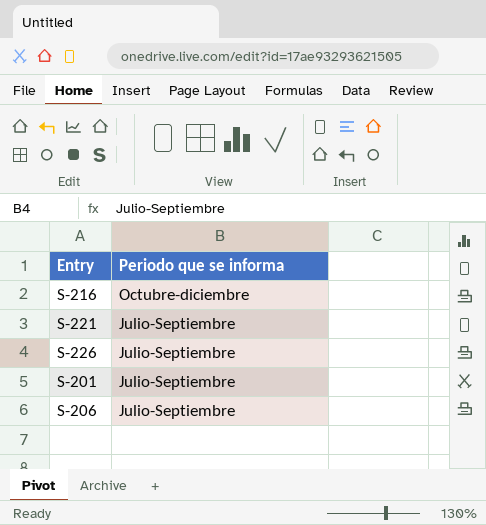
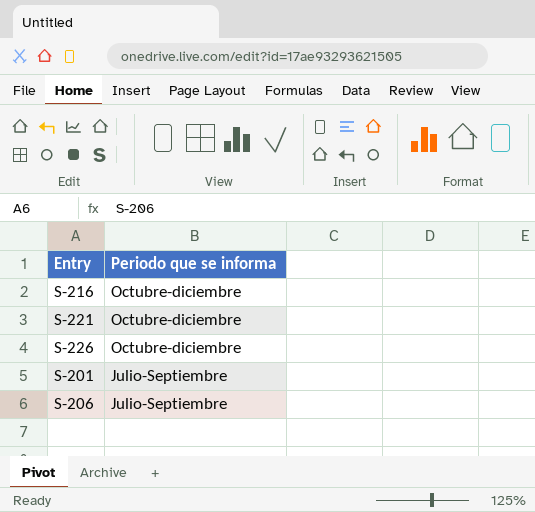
S-221 | Periodo que se informa: Julio-Septiembre -> Octubre-diciembre
S-226 | Periodo que se informa: Julio-Septiembre -> Octubre-diciembre

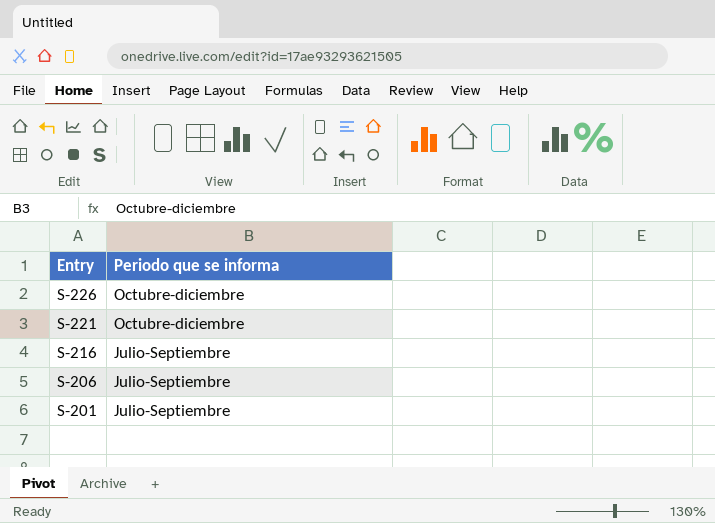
row order: Periodo que se informa descending -> Entry descending
S-216 | Periodo que se informa: Octubre-diciembre -> Julio-Septiembre

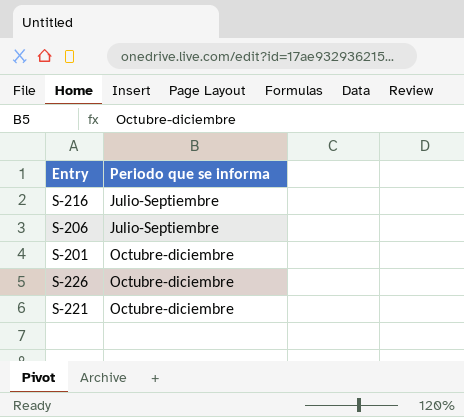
row order: Entry descending -> Periodo que se informa ascending
S-201 | Periodo que se informa: Julio-Septiembre -> Octubre-diciembre

